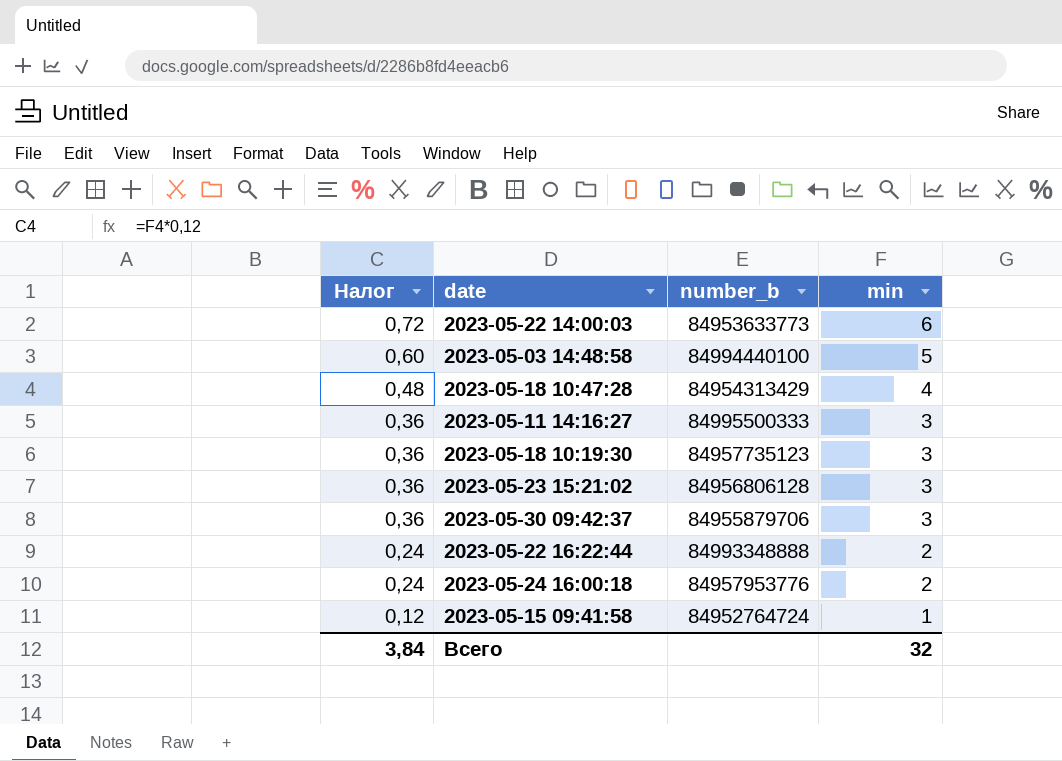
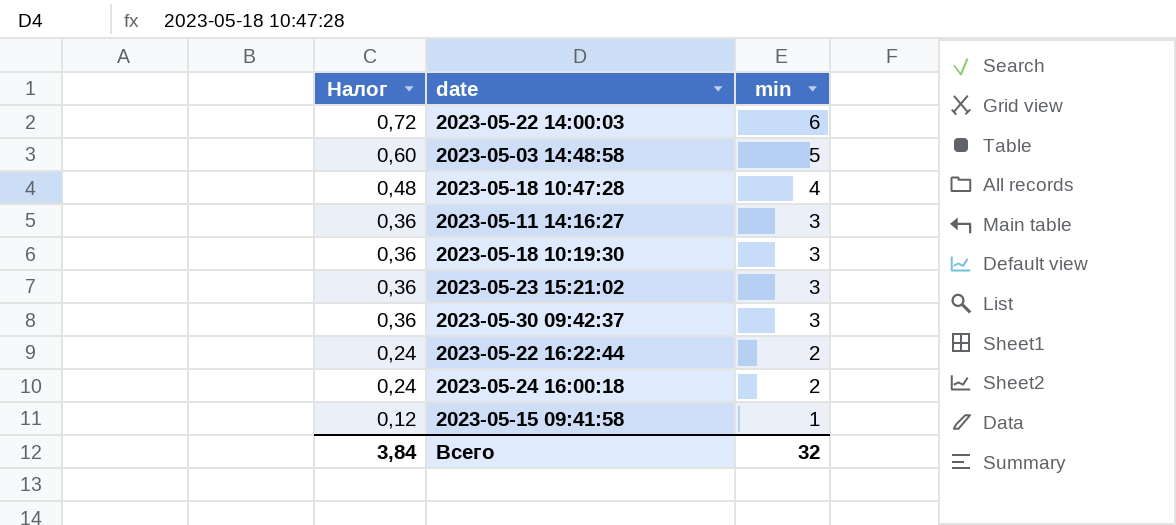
column number_b | position: 3 -> none

